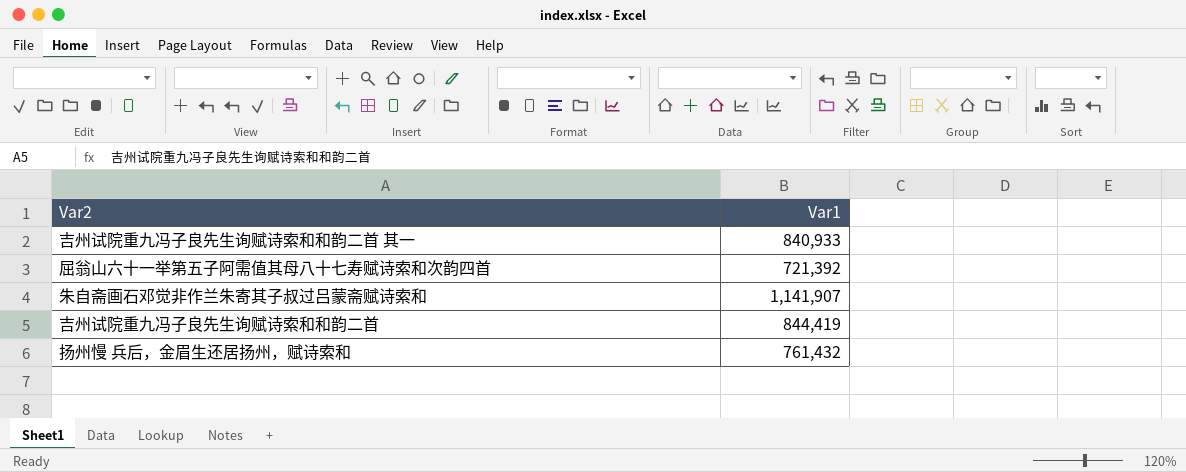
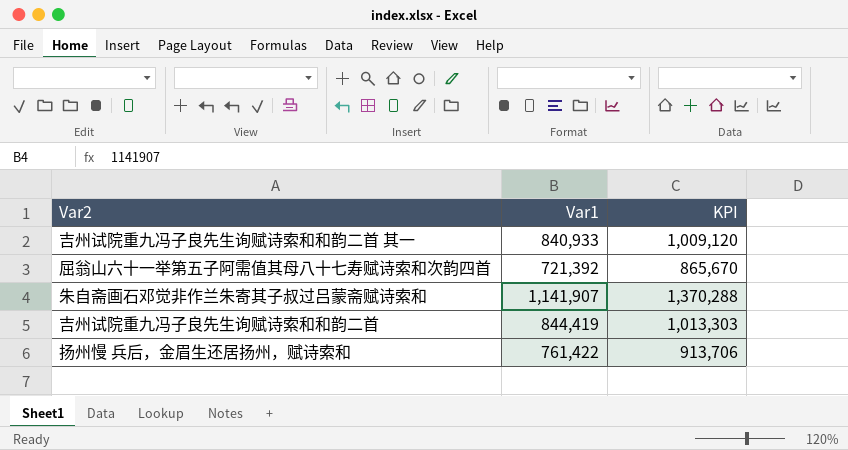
column KPI | formula: none -> [Var1] * 1.2
扬州慢 兵后，金眉生还居扬州，赋诗索和 | Var1: 761,432 -> 761,422

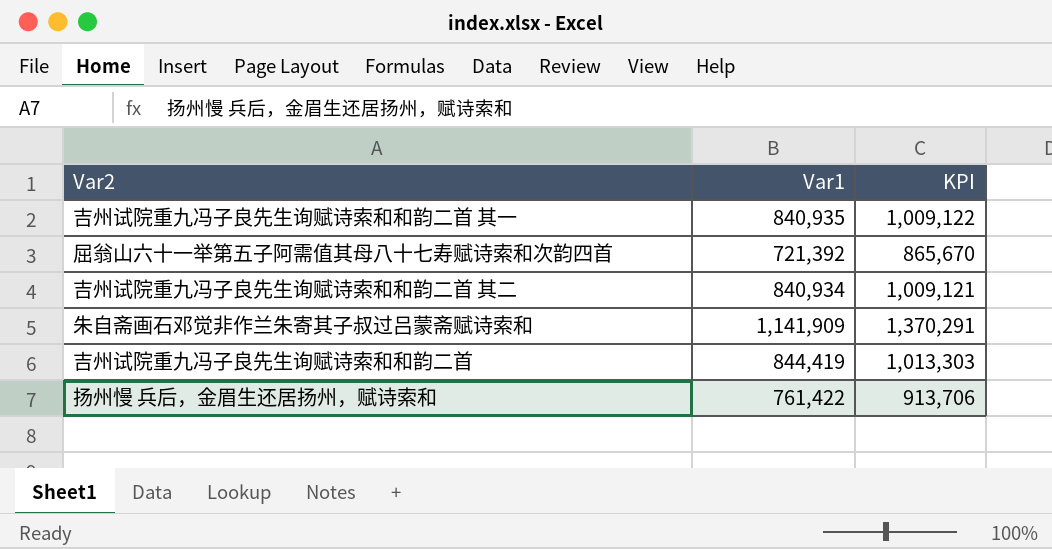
吉州试院重九冯子良先生询赋诗索和和韵二首 其一 | Var1: 840,933 -> 840,935
吉州试院重九冯子良先生询赋诗索和和韵二首 其一 | KPI: 1,009,120 -> 1,009,122
row 吉州试院重九冯子良先生询赋诗索和和韵二首 其二: none -> 840,934 | 1,009,121
朱自斋画石邓觉非作兰朱寄其子叔过吕蒙斋赋诗索和 | Var1: 1,141,907 -> 1,141,909
朱自斋画石邓觉非作兰朱寄其子叔过吕蒙斋赋诗索和 | KPI: 1,370,288 -> 1,370,291

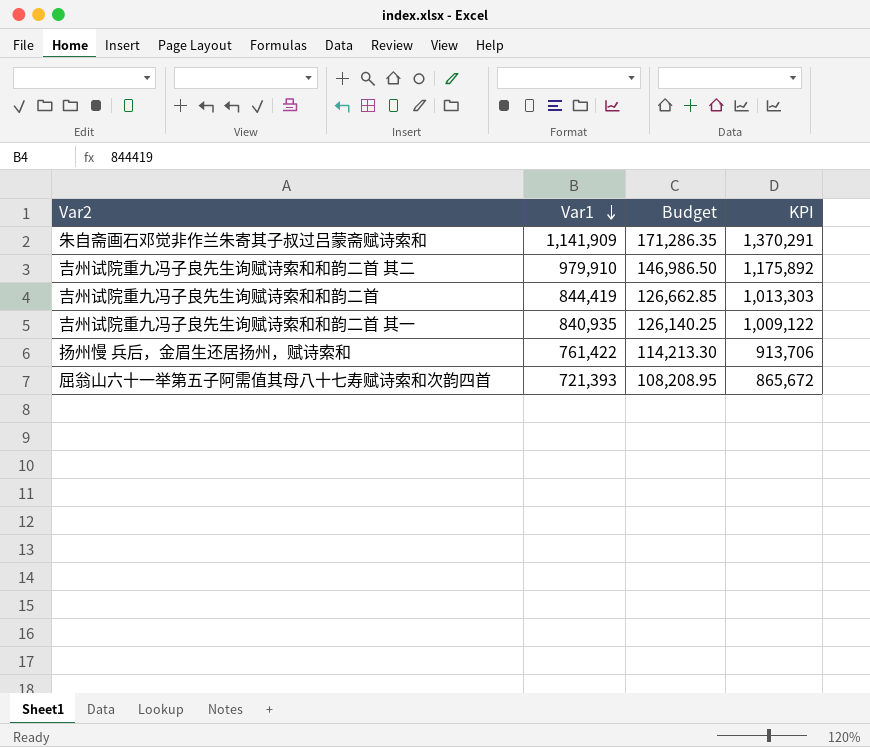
row order: none -> Var1 descending
column Budget | formula: none -> [Var1] * 0.15
吉州试院重九冯子良先生询赋诗索和和韵二首 其二 | Var1: 840,934 -> 979,910
吉州试院重九冯子良先生询赋诗索和和韵二首 其二 | KPI: 1,009,121 -> 1,175,892
屈翁山六十一举第五子阿需值其母八十七寿赋诗索和次韵四首 | Var1: 721,392 -> 721,393
屈翁山六十一举第五子阿需值其母八十七寿赋诗索和次韵四首 | KPI: 865,670 -> 865,672

